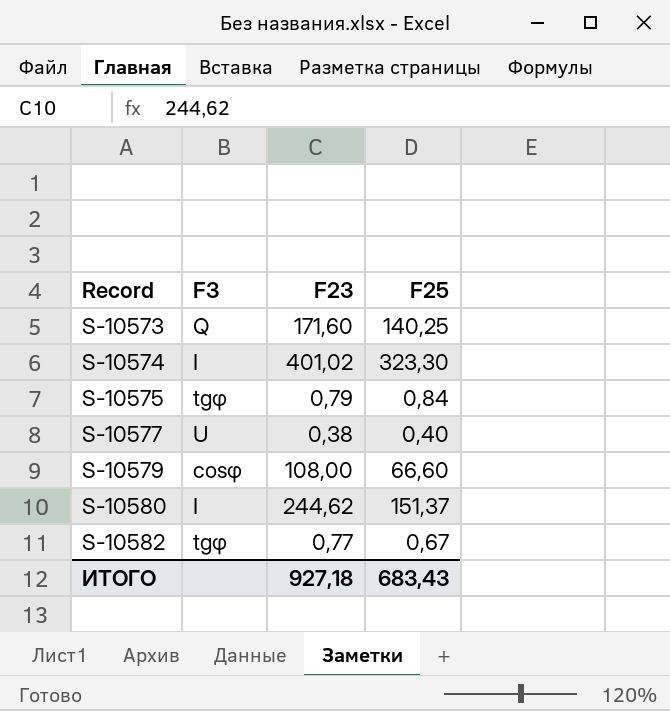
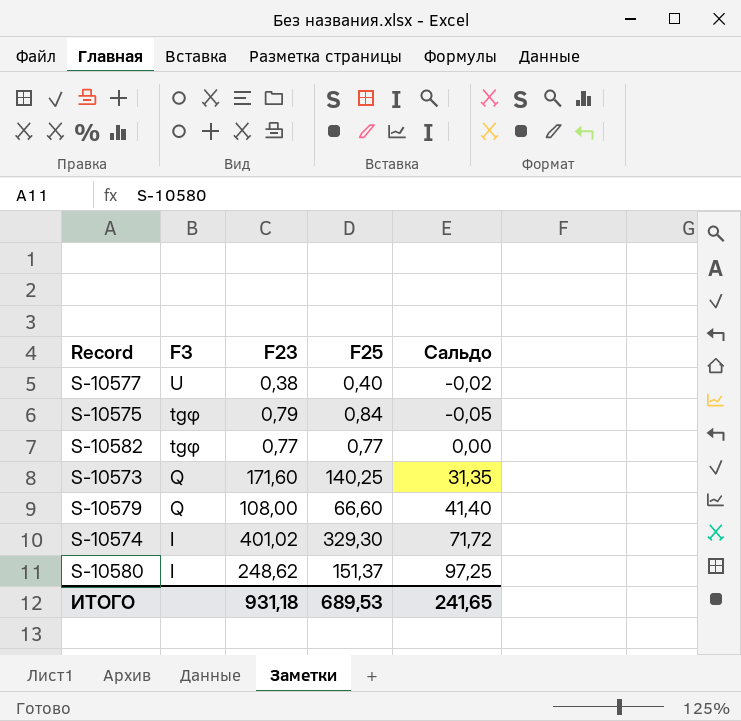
row order: Record ascending -> F3 descending
column Сальдо | formula: none -> [F23] - [F25]
S-10582 | F25: 0,67 -> 0,77
S-10579 | F3: cosφ -> Q
S-10574 | F25: 323,30 -> 329,30
S-10580 | F23: 244,62 -> 248,62
ИТОГО | F23: 927,18 -> 931,18
ИТОГО | F25: 683,43 -> 689,53

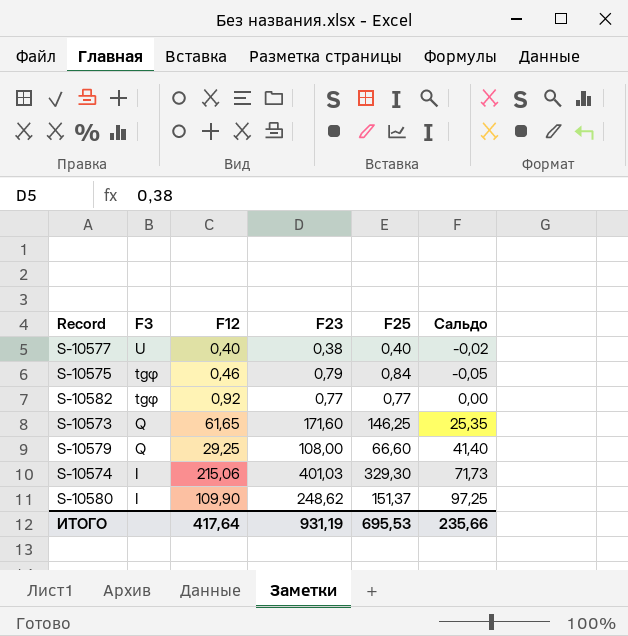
column F12 | position: none -> 3
S-10573 | F25: 140,25 -> 146,25
S-10573 | Сальдо: 31,35 -> 25,35
S-10574 | F23: 401,02 -> 401,03
S-10574 | Сальдо: 71,72 -> 71,73
ИТОГО | F23: 931,18 -> 931,19
ИТОГО | F25: 689,53 -> 695,53
ИТОГО | Сальдо: 241,65 -> 235,66

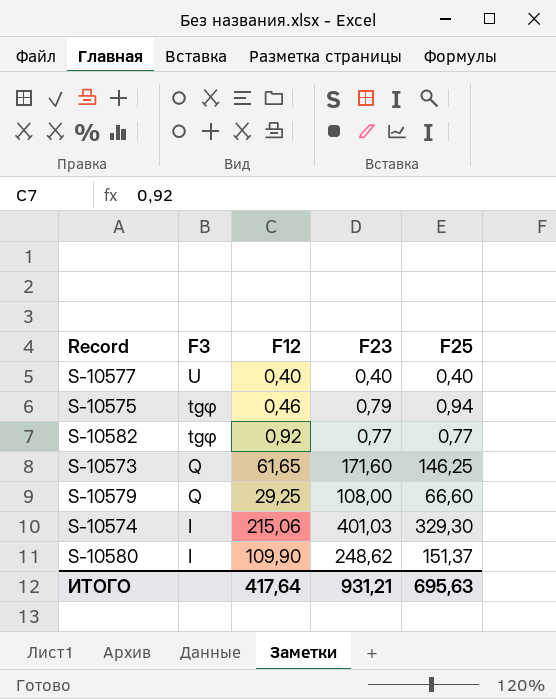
column Сальдо | formula: [F23] - [F25] -> none
S-10577 | F23: 0,38 -> 0,40
S-10575 | F25: 0,84 -> 0,94
ИТОГО | F23: 931,19 -> 931,21
ИТОГО | F25: 695,53 -> 695,63

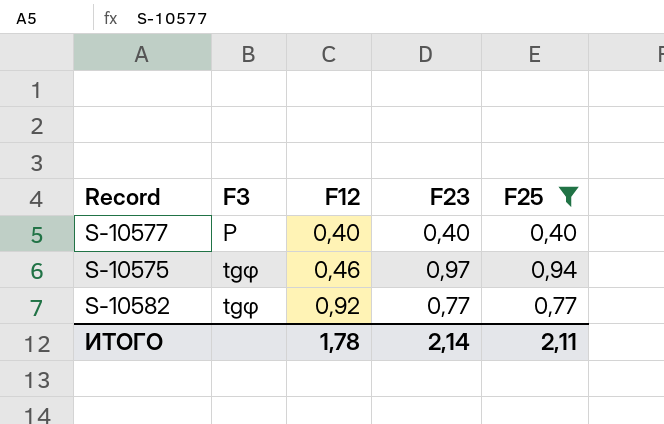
filter: none -> F25 <= 0,94
S-10577 | F3: U -> Р
S-10575 | F23: 0,79 -> 0,97
ИТОГО | F12: 417,64 -> 1,78
ИТОГО | F23: 931,21 -> 2,14
ИТОГО | F25: 695,63 -> 2,11

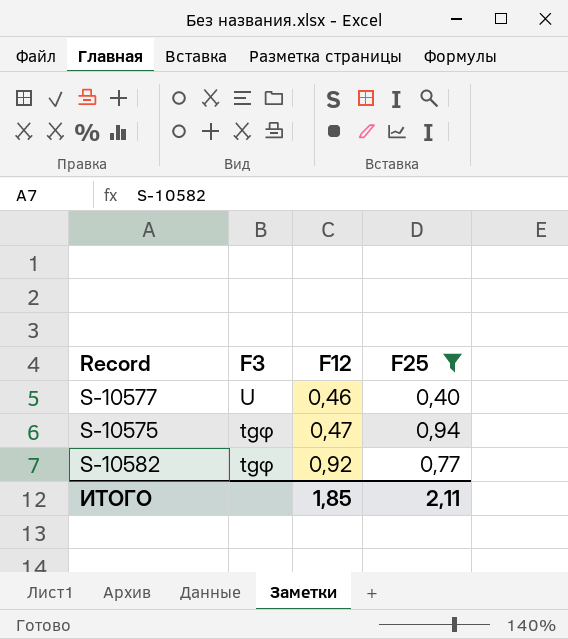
column F23 | position: 4 -> none
S-10577 | F3: Р -> U
S-10577 | F12: 0,40 -> 0,46
S-10575 | F12: 0,46 -> 0,47
ИТОГО | F12: 1,78 -> 1,85

